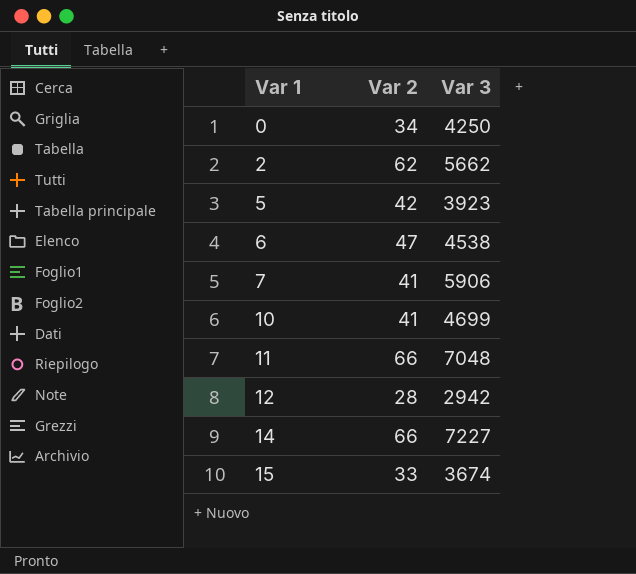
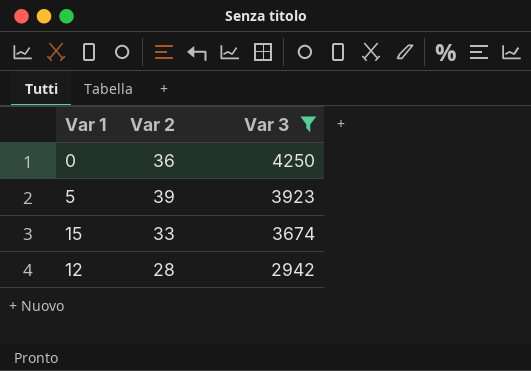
filter: none -> Var 3 <= 4250
row order: Var 1 ascending -> Var 3 descending
0 | Var 2: 34 -> 36
5 | Var 2: 42 -> 39

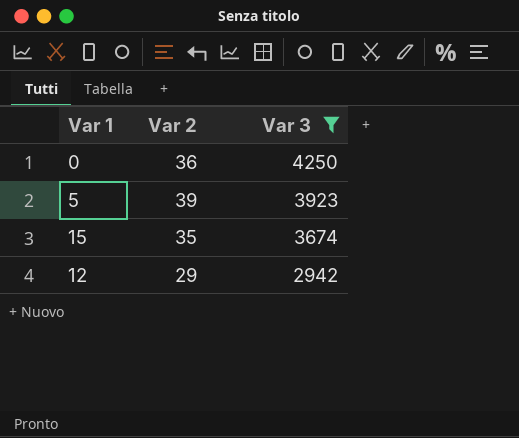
15 | Var 2: 33 -> 35
12 | Var 2: 28 -> 29

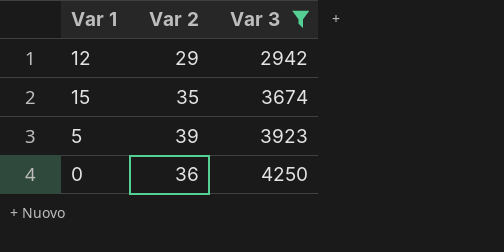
row order: Var 3 descending -> Var 3 ascending

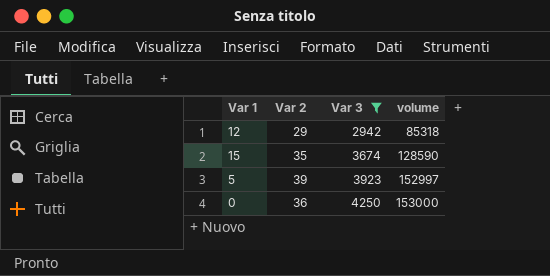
column volume | formula: none -> [Var 2] * [Var 3]

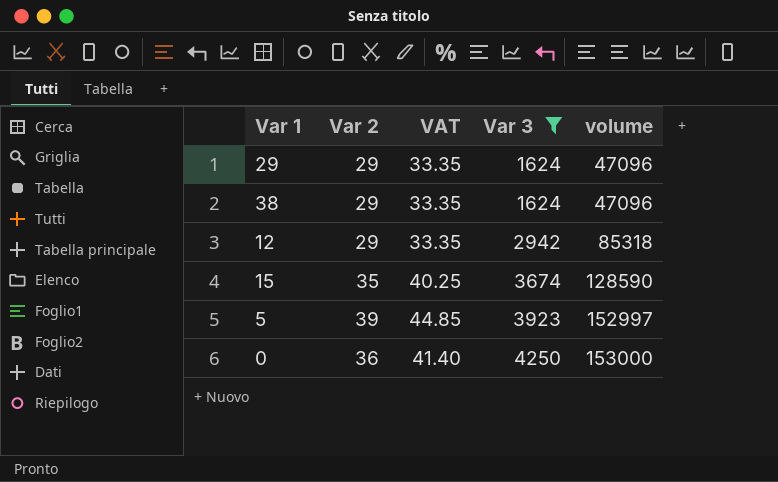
column VAT | formula: none -> [Var 2] * 1.15
row 29: none -> 29 | 33.35 | 1624 | 47096
row 38: none -> 29 | 33.35 | 1624 | 47096

